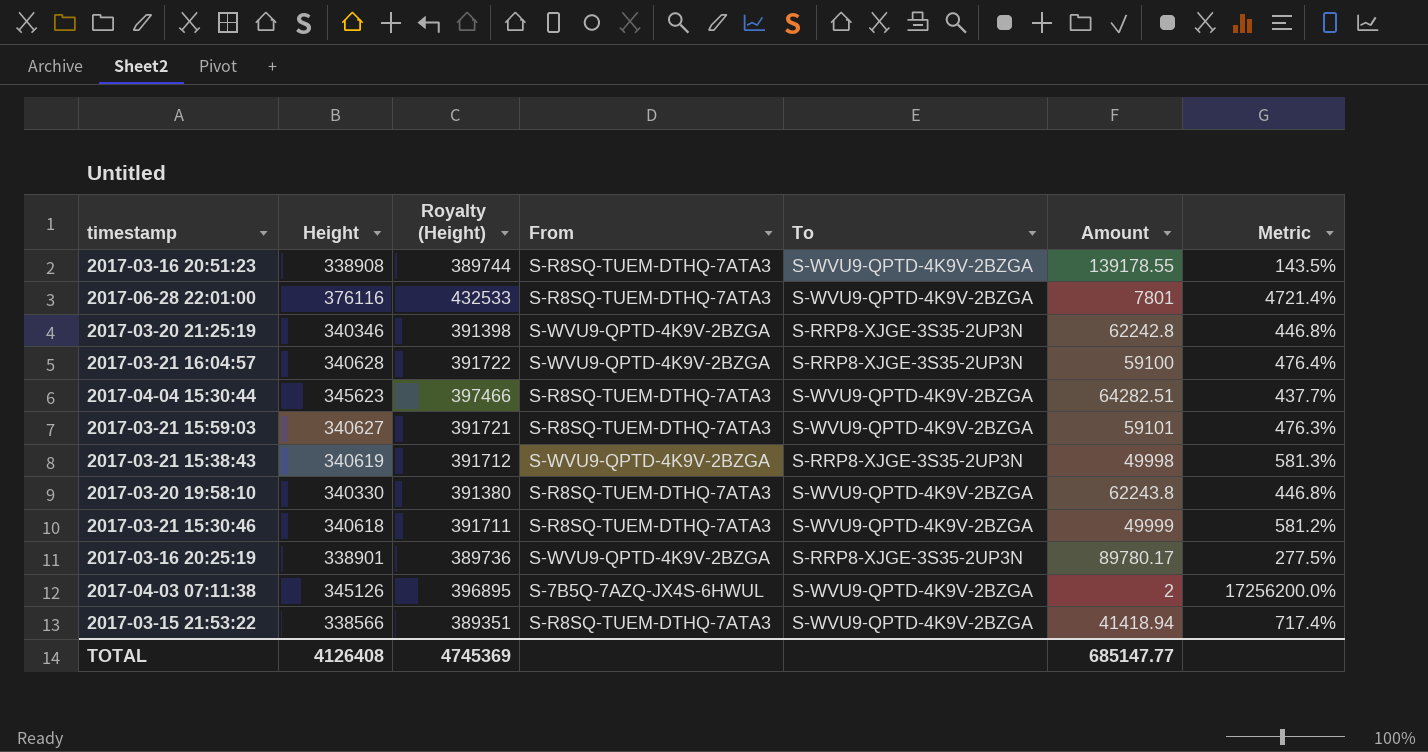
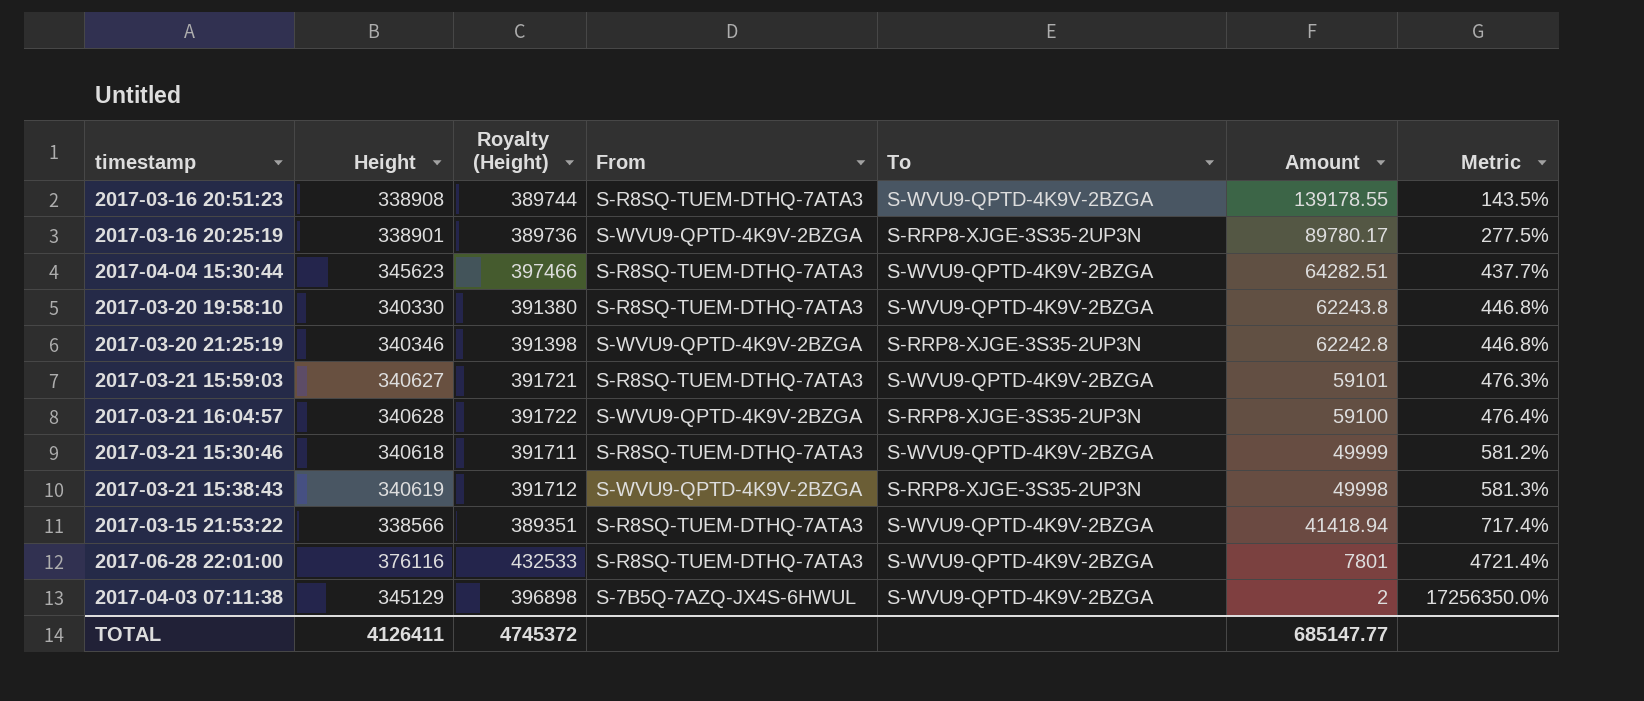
row order: none -> Amount descending
2017-04-03 07:11:38 | Height: 345126 -> 345129
2017-04-03 07:11:38 | Royalty (Height): 396895 -> 396898
2017-04-03 07:11:38 | Metric: 17256200.0% -> 17256350.0%
TOTAL | Height: 4126408 -> 4126411
TOTAL | Royalty (Height): 4745369 -> 4745372

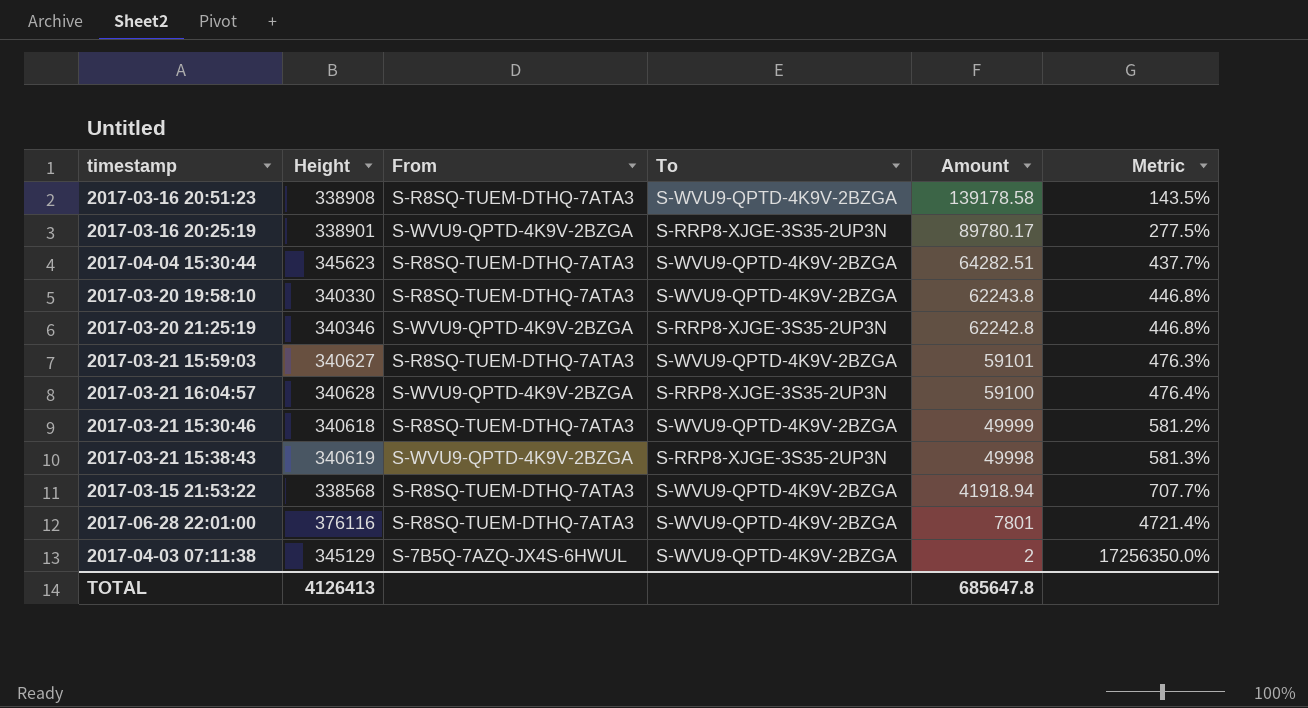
column Royalty (Height) | formula: [Height] * 1.15 -> none
2017-03-16 20:51:23 | Amount: 139178.55 -> 139178.58
2017-03-15 21:53:22 | Height: 338566 -> 338568
2017-03-15 21:53:22 | Amount: 41418.94 -> 41918.94
2017-03-15 21:53:22 | Metric: 717.4% -> 707.7%
TOTAL | Height: 4126411 -> 4126413
TOTAL | Amount: 685147.77 -> 685647.8

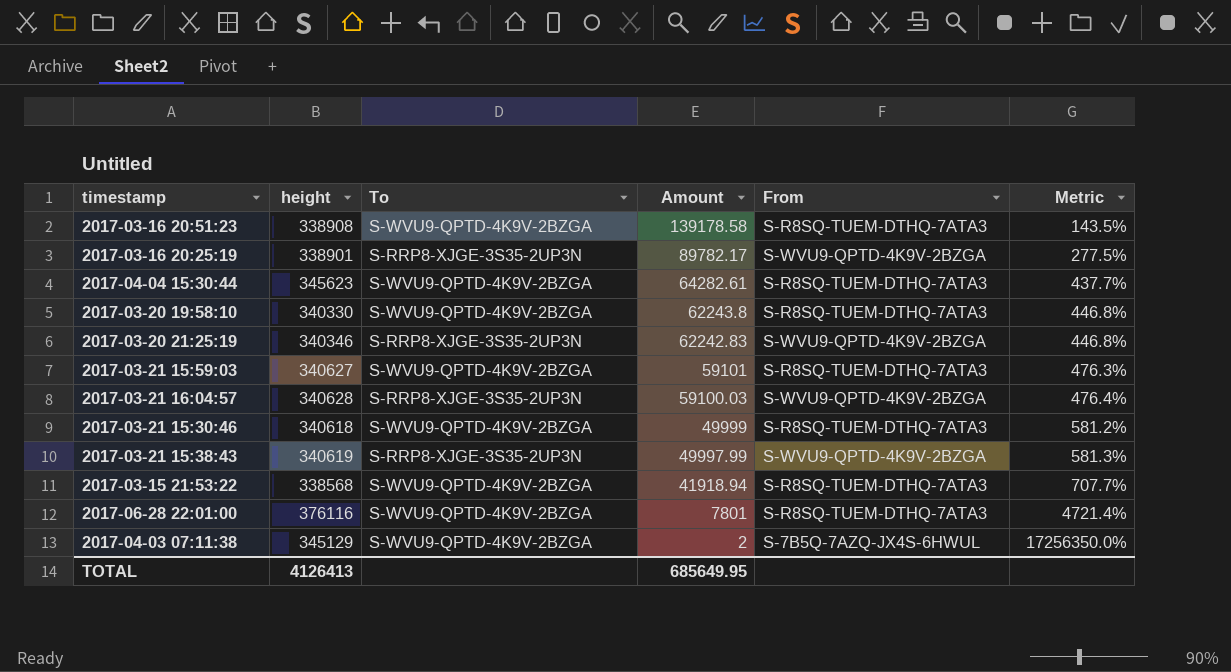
column name: Height -> height
column From | position: 3 -> 5
2017-03-16 20:25:19 | Amount: 89780.17 -> 89782.17
2017-04-04 15:30:44 | Amount: 64282.51 -> 64282.61
2017-03-20 21:25:19 | Amount: 62242.8 -> 62242.83
2017-03-21 16:04:57 | Amount: 59100 -> 59100.03
2017-03-21 15:38:43 | Amount: 49998 -> 49997.99
TOTAL | Amount: 685647.8 -> 685649.95

